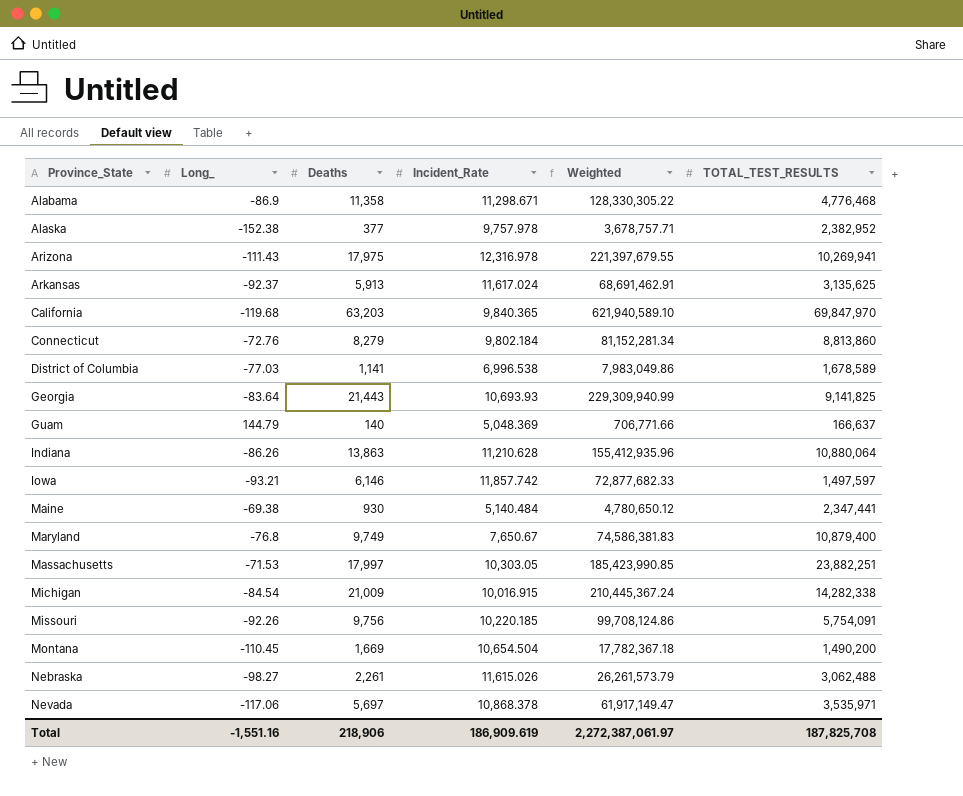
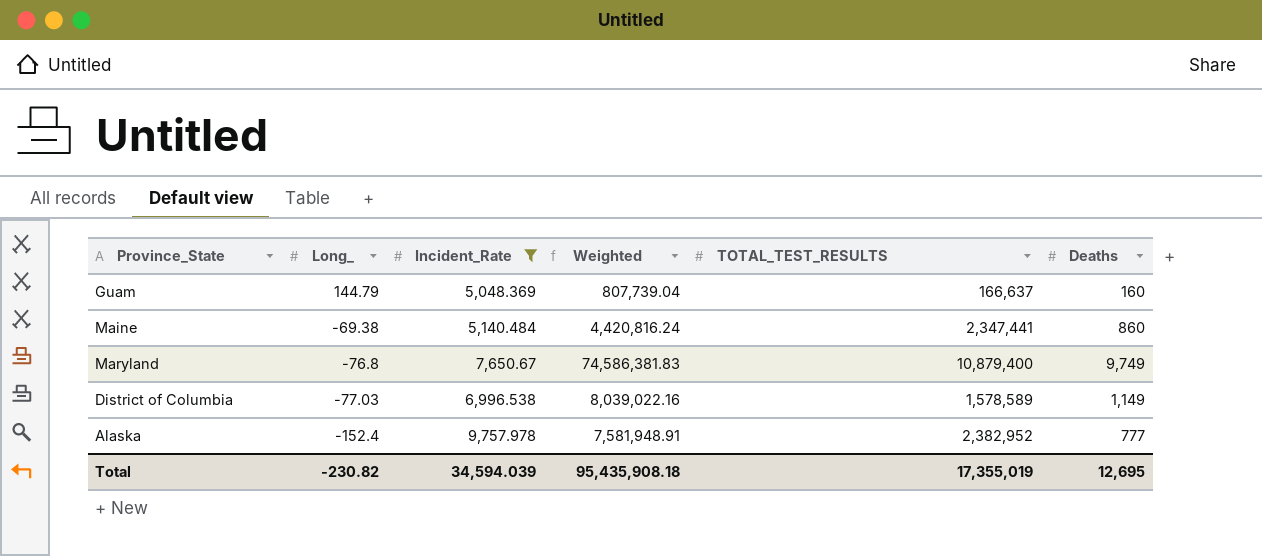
filter: none -> Incident_Rate <= 9,757.978
row order: Province_State ascending -> Long_ descending
column Deaths | position: 3 -> 6
Guam | Weighted: 706,771.66 -> 807,739.04
Guam | Deaths: 140 -> 160
Maine | Weighted: 4,780,650.12 -> 4,420,816.24
Maine | Deaths: 930 -> 860
District of Columbia | Weighted: 7,983,049.86 -> 8,039,022.16
District of Columbia | TOTAL_TEST_RESULTS: 1,678,589 -> 1,578,589
District of Columbia | Deaths: 1,141 -> 1,149
Alaska | Long_: -152.38 -> -152.4
Alaska | Weighted: 3,678,757.71 -> 7,581,948.91
Alaska | Deaths: 377 -> 777
Total | Long_: -1,551.16 -> -230.82
Total | Incident_Rate: 186,909.619 -> 34,594.039
Total | Weighted: 2,272,387,061.97 -> 95,435,908.18
Total | TOTAL_TEST_RESULTS: 187,825,708 -> 17,355,019
Total | Deaths: 218,906 -> 12,695

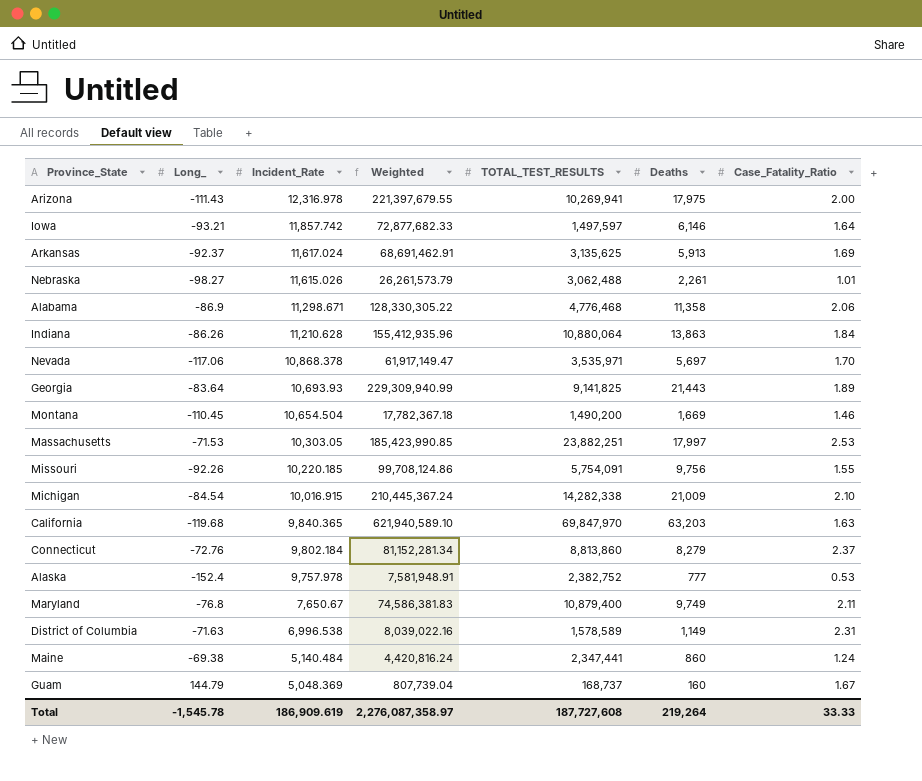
filter: Incident_Rate <= 9,757.978 -> none
row order: Long_ descending -> Incident_Rate descending
column Case_Fatality_Ratio | position: none -> 7
Alaska | TOTAL_TEST_RESULTS: 2,382,952 -> 2,382,752
District of Columbia | Long_: -77.03 -> -71.63
Guam | TOTAL_TEST_RESULTS: 166,637 -> 168,737
Total | Long_: -230.82 -> -1,545.78
Total | Incident_Rate: 34,594.039 -> 186,909.619
Total | Weighted: 95,435,908.18 -> 2,276,087,358.97
Total | TOTAL_TEST_RESULTS: 17,355,019 -> 187,727,608
Total | Deaths: 12,695 -> 219,264

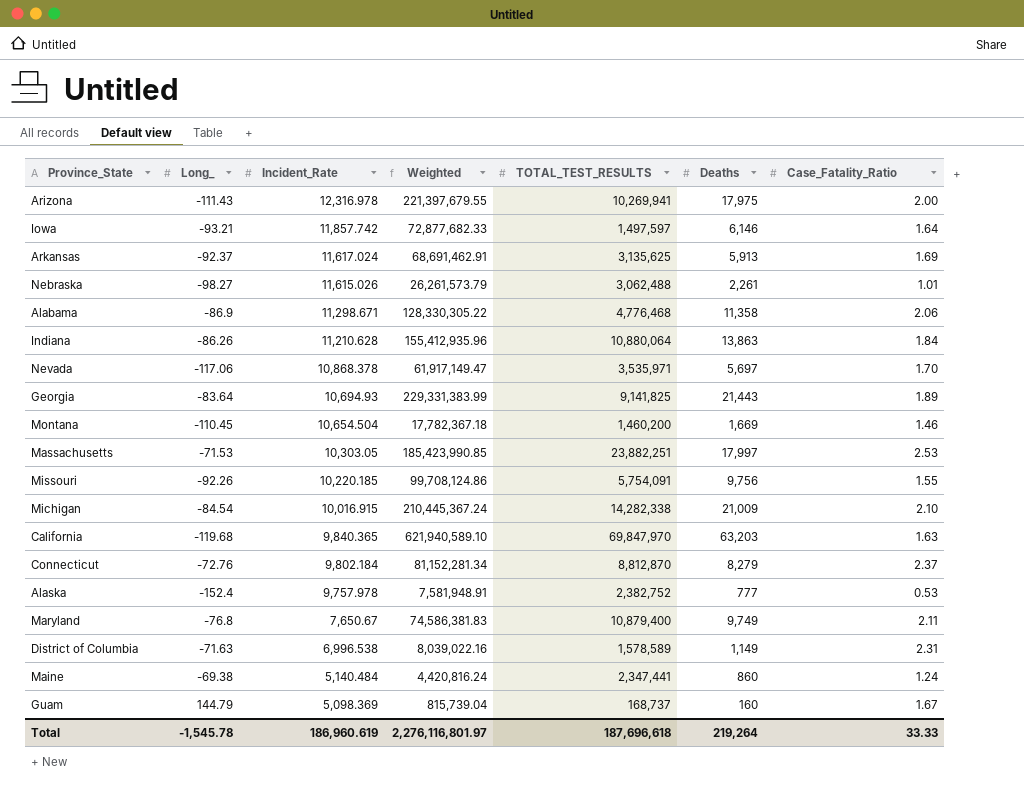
Georgia | Incident_Rate: 10,693.93 -> 10,694.93
Georgia | Weighted: 229,309,940.99 -> 229,331,383.99
Montana | TOTAL_TEST_RESULTS: 1,490,200 -> 1,460,200
Connecticut | TOTAL_TEST_RESULTS: 8,813,860 -> 8,812,870
Guam | Incident_Rate: 5,048.369 -> 5,098.369
Guam | Weighted: 807,739.04 -> 815,739.04
Total | Incident_Rate: 186,909.619 -> 186,960.619
Total | Weighted: 2,276,087,358.97 -> 2,276,116,801.97
Total | TOTAL_TEST_RESULTS: 187,727,608 -> 187,696,618

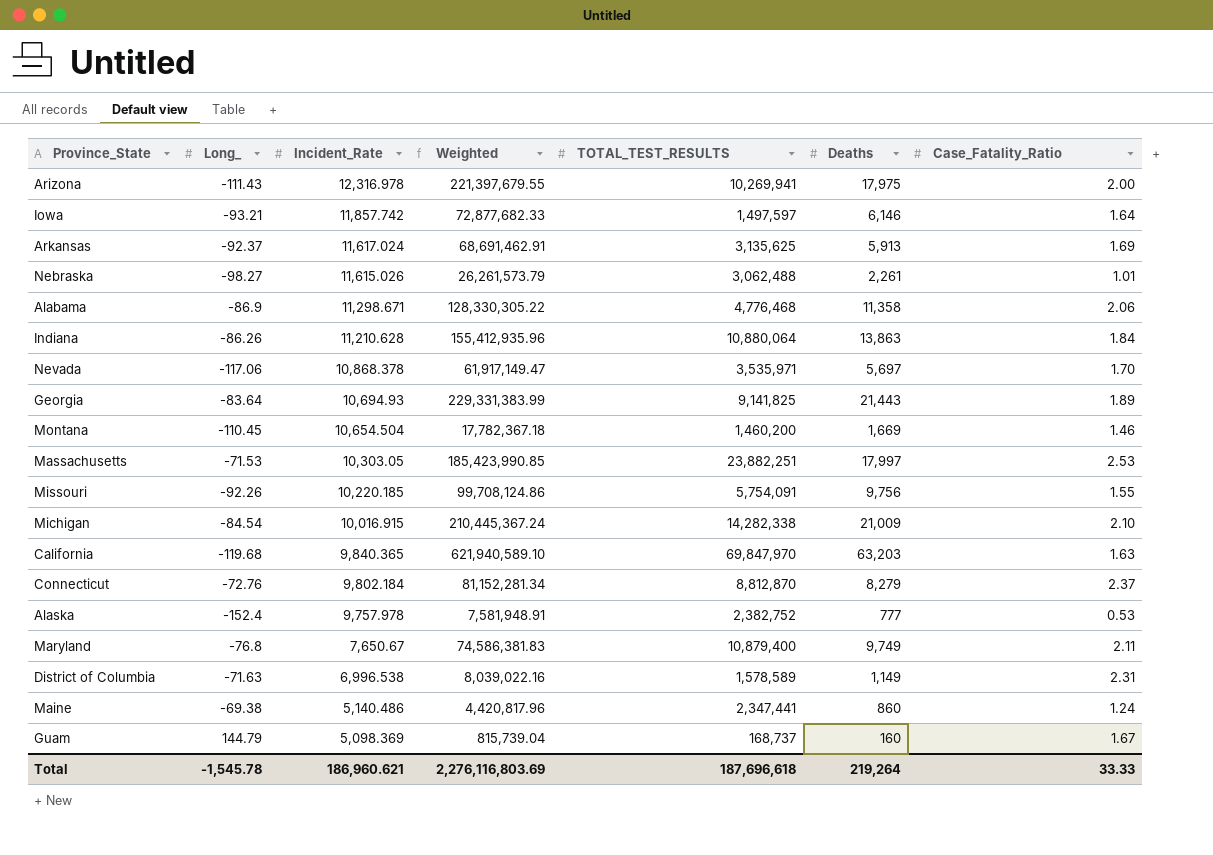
Maine | Incident_Rate: 5,140.484 -> 5,140.486
Maine | Weighted: 4,420,816.24 -> 4,420,817.96
Total | Incident_Rate: 186,960.619 -> 186,960.621
Total | Weighted: 2,276,116,801.97 -> 2,276,116,803.69

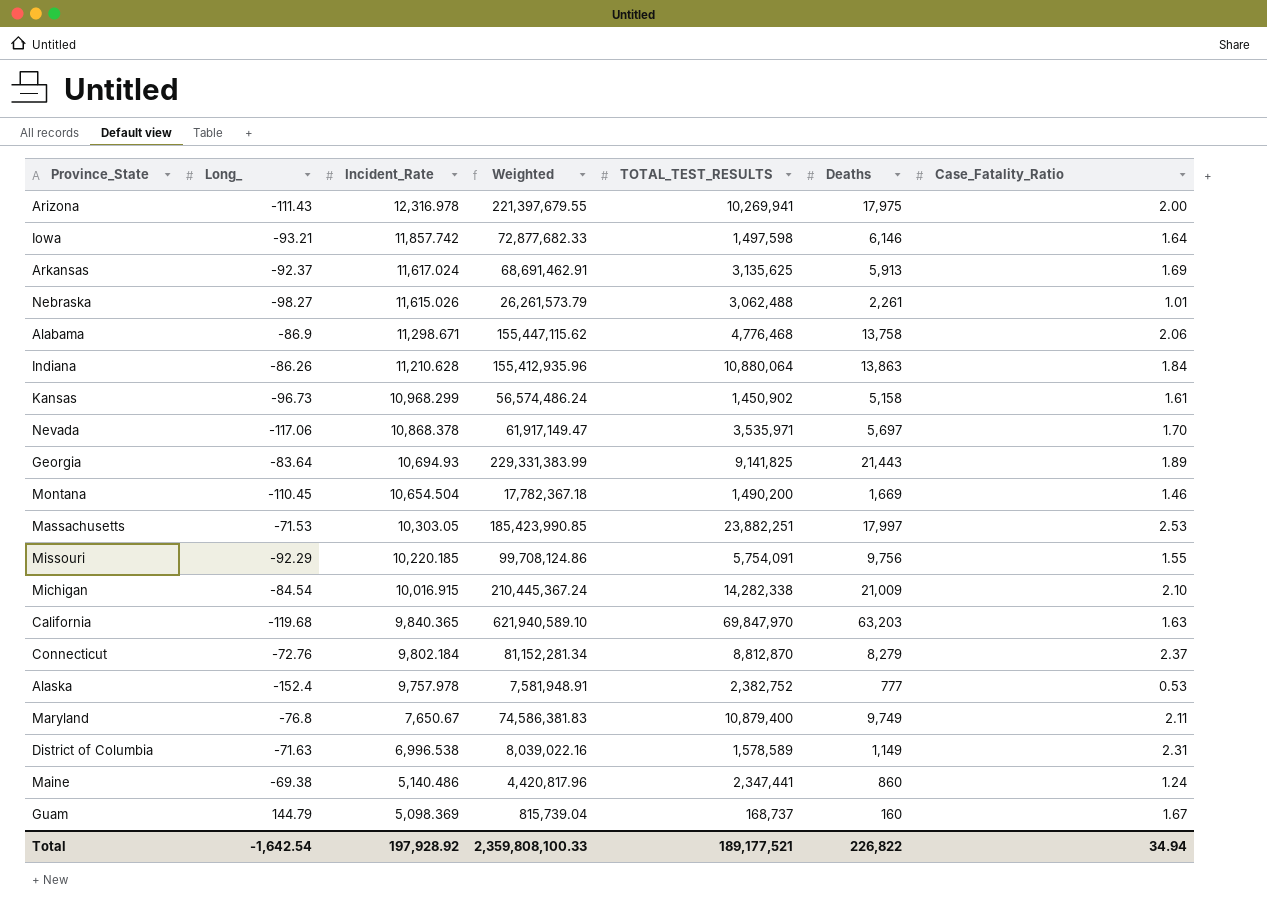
Iowa | TOTAL_TEST_RESULTS: 1,497,597 -> 1,497,598
Alabama | Weighted: 128,330,305.22 -> 155,447,115.62
Alabama | Deaths: 11,358 -> 13,758
row Kansas: none -> -96.73 | 10,968.299 | 56,574,486.24 | 1,450,902 | 5,158 | 1.61
Montana | TOTAL_TEST_RESULTS: 1,460,200 -> 1,490,200
Missouri | Long_: -92.26 -> -92.29
Total | Long_: -1,545.78 -> -1,642.54
Total | Incident_Rate: 186,960.621 -> 197,928.92
Total | Weighted: 2,276,116,803.69 -> 2,359,808,100.33
Total | TOTAL_TEST_RESULTS: 187,696,618 -> 189,177,521
Total | Deaths: 219,264 -> 226,822
Total | Case_Fatality_Ratio: 33.33 -> 34.94

